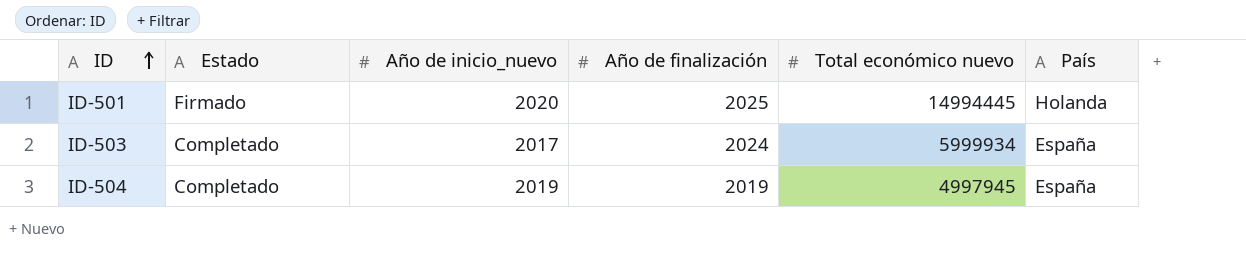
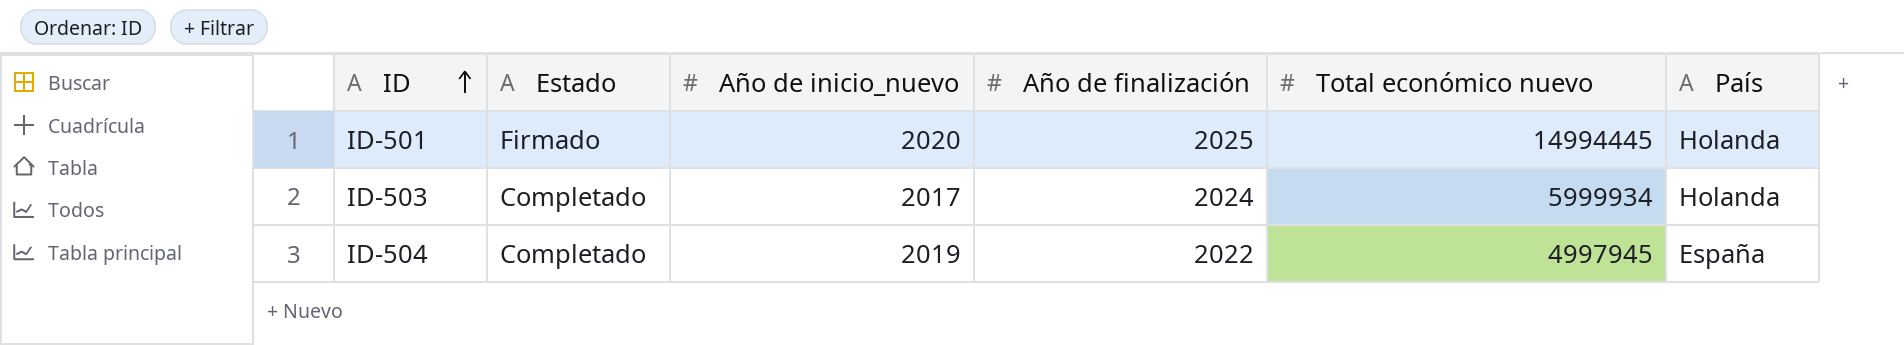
ID-503 | País: España -> Holanda
ID-504 | Año de finalización: 2019 -> 2022

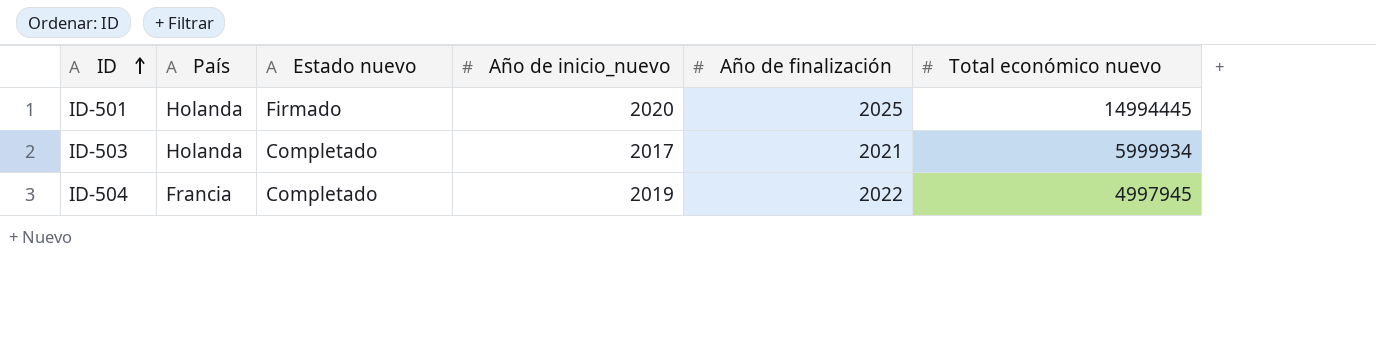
column País | position: 6 -> 2
column name: Estado -> Estado nuevo
ID-503 | Año de finalización: 2024 -> 2021
ID-504 | País: España -> Francia

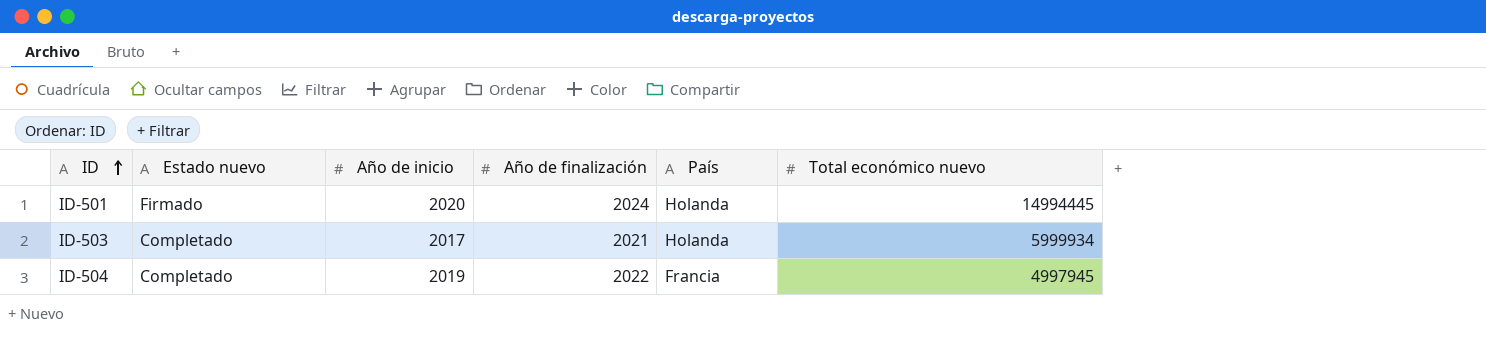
column name: Año de inicio_nuevo -> Año de inicio
column País | position: 2 -> 5
ID-501 | Año de finalización: 2025 -> 2024

